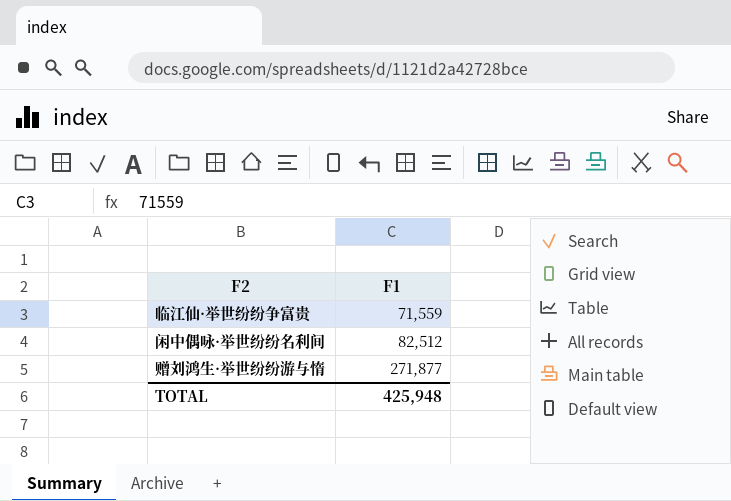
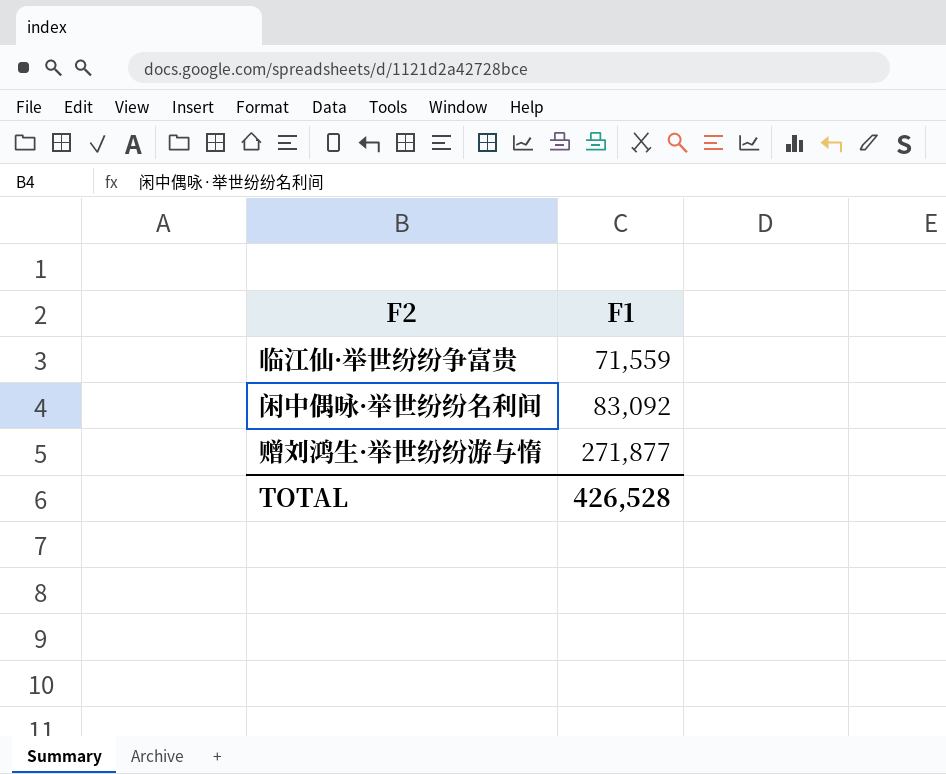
闲中偶咏·举世纷纷名利间 | F1: 82,512 -> 83,092
TOTAL | F1: 425,948 -> 426,528

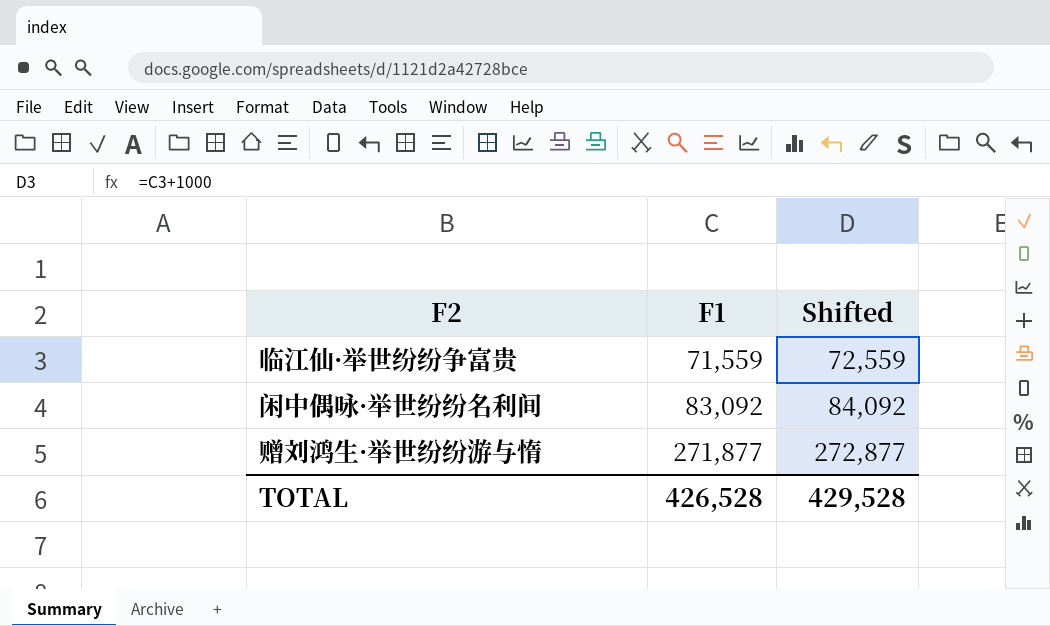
column Shifted | formula: none -> [F1] + 1000

